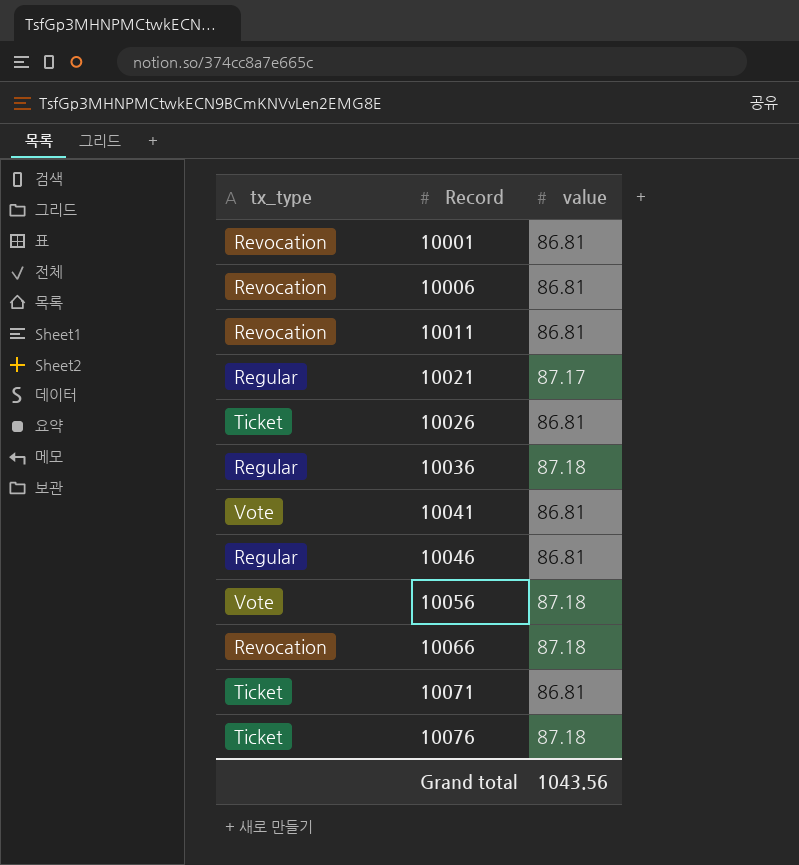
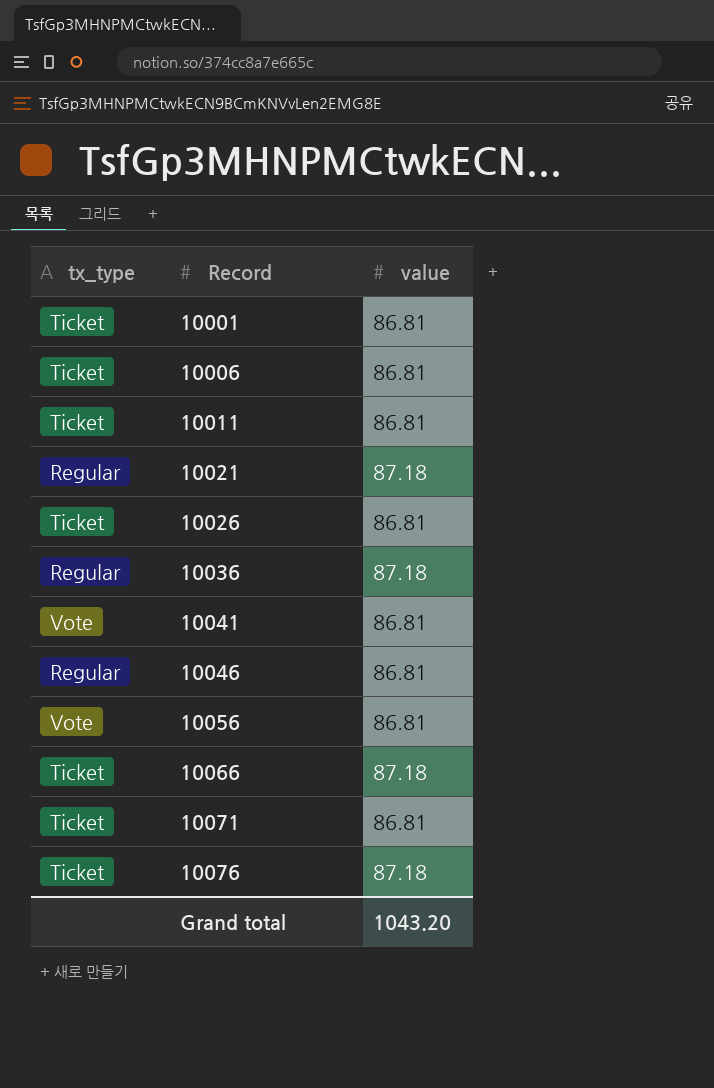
10001 | tx_type: Revocation -> Ticket
10006 | tx_type: Revocation -> Ticket
10011 | tx_type: Revocation -> Ticket
10021 | value: 87.17 -> 87.18
10056 | value: 87.18 -> 86.81
10066 | tx_type: Revocation -> Ticket
Grand total | value: 1043.56 -> 1043.20

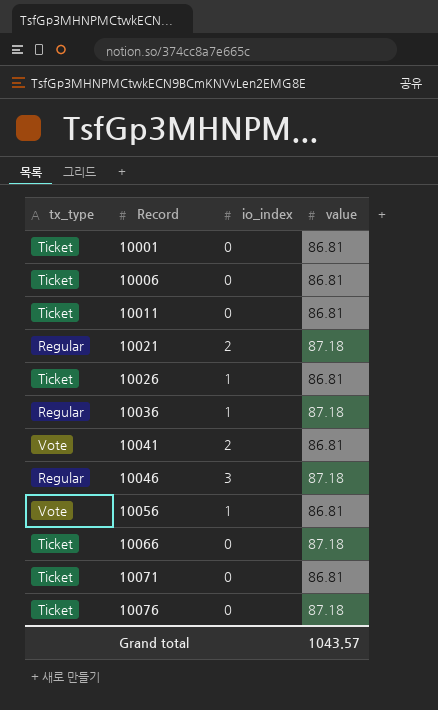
column io_index | position: none -> 3
10046 | value: 86.81 -> 87.18
Grand total | value: 1043.20 -> 1043.57

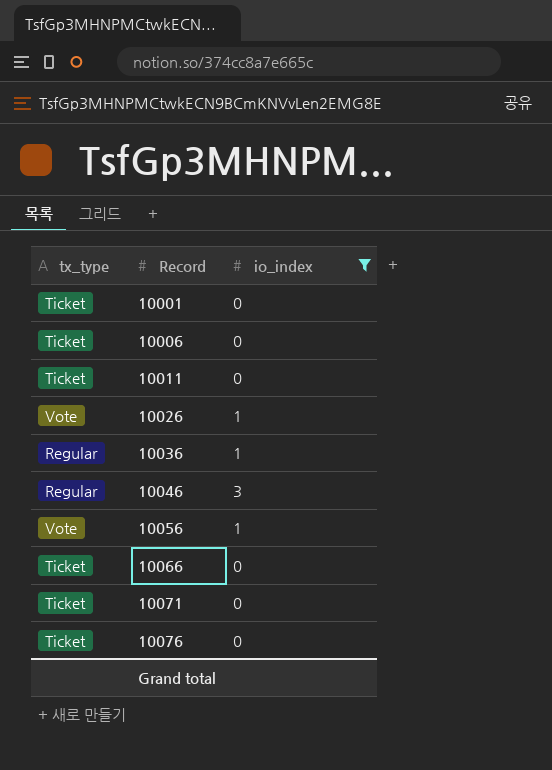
filter: none -> io_index != 2
column value | position: 4 -> none
10026 | tx_type: Ticket -> Vote

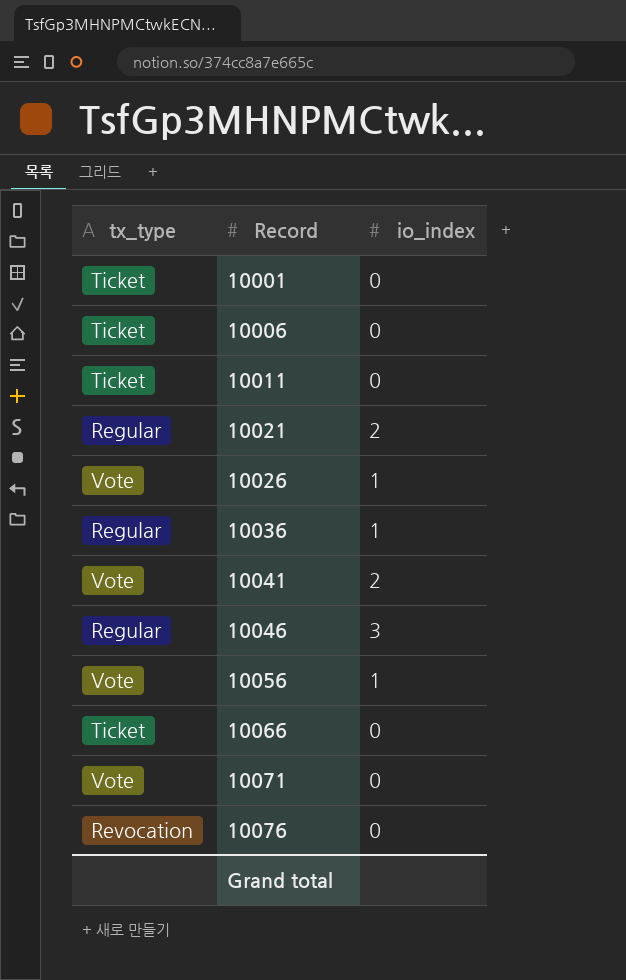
filter: io_index != 2 -> none
10071 | tx_type: Ticket -> Vote
10076 | tx_type: Ticket -> Revocation

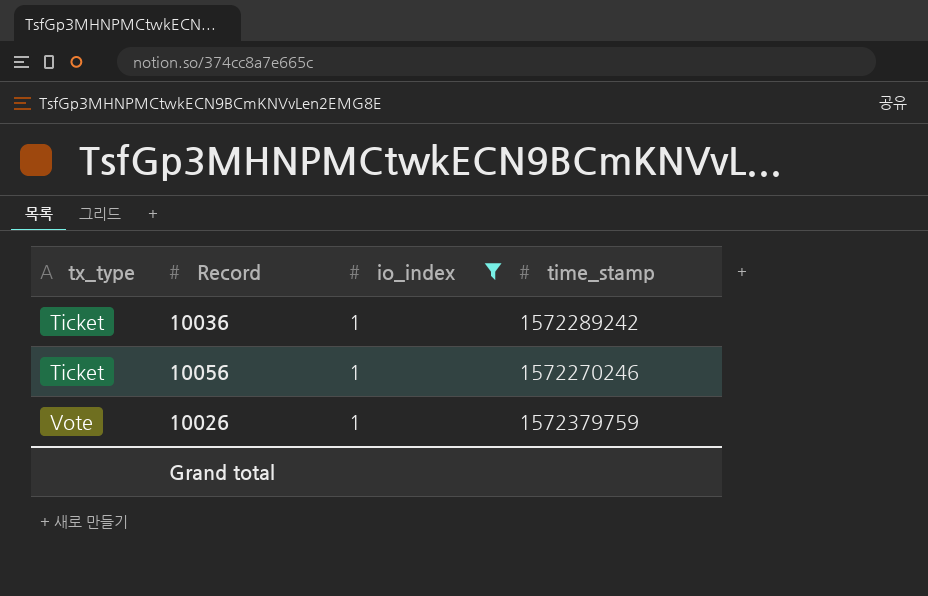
filter: none -> io_index = 1
row order: Record ascending -> tx_type ascending
column time_stamp | position: none -> 4
10036 | tx_type: Regular -> Ticket
10056 | tx_type: Vote -> Ticket

